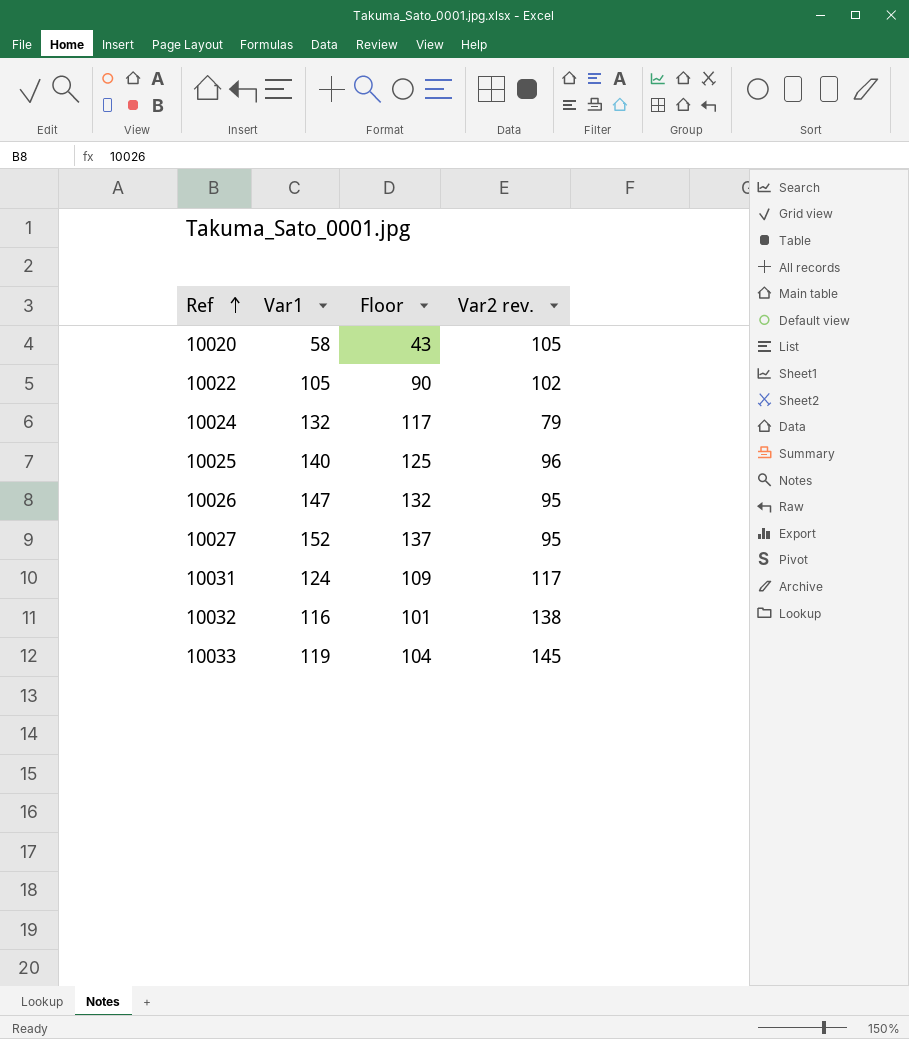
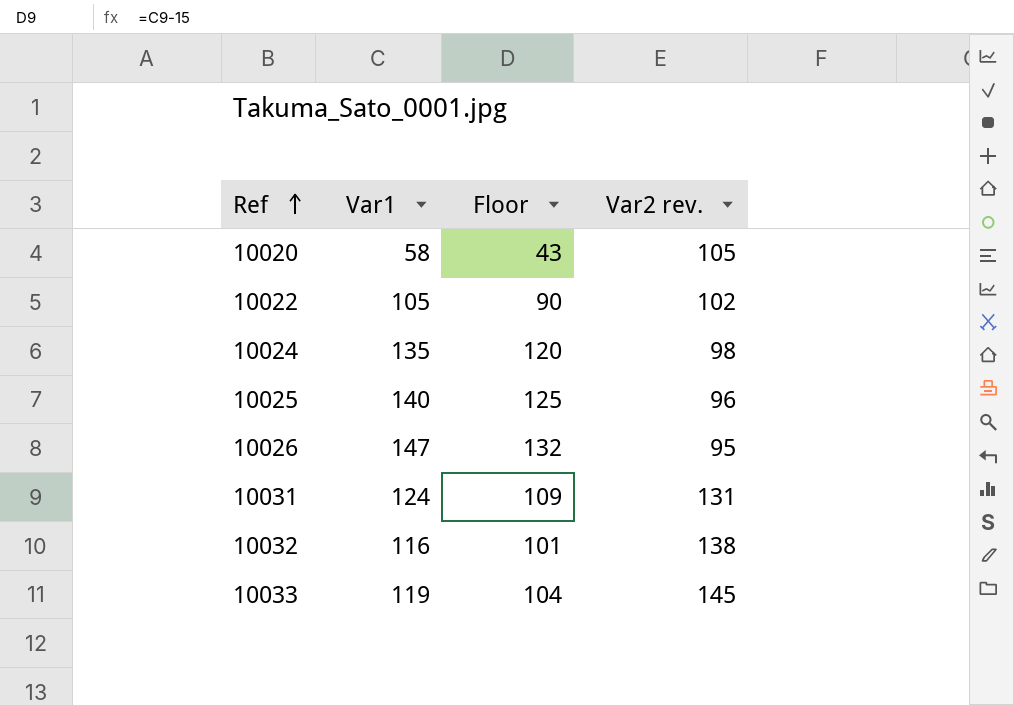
row 10027: 152 | 137 | 95 -> none
10024 | Var1: 132 -> 135
10024 | Floor: 117 -> 120
10024 | Var2 rev.: 79 -> 98
10031 | Var2 rev.: 117 -> 131

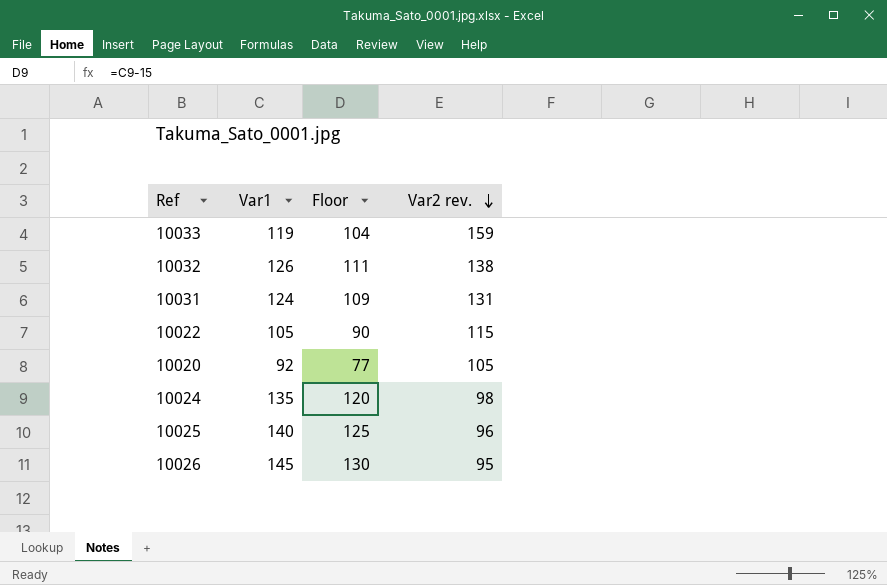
row order: Ref ascending -> Var2 rev. descending
10033 | Var2 rev.: 145 -> 159
10032 | Var1: 116 -> 126
10032 | Floor: 101 -> 111
10022 | Var2 rev.: 102 -> 115
10020 | Var1: 58 -> 92
10020 | Floor: 43 -> 77
10026 | Var1: 147 -> 145
10026 | Floor: 132 -> 130

